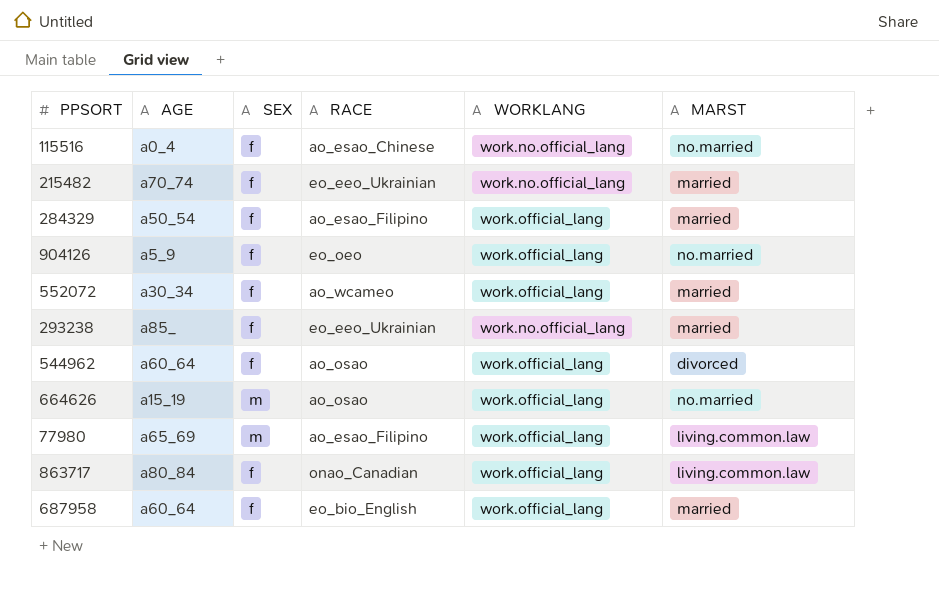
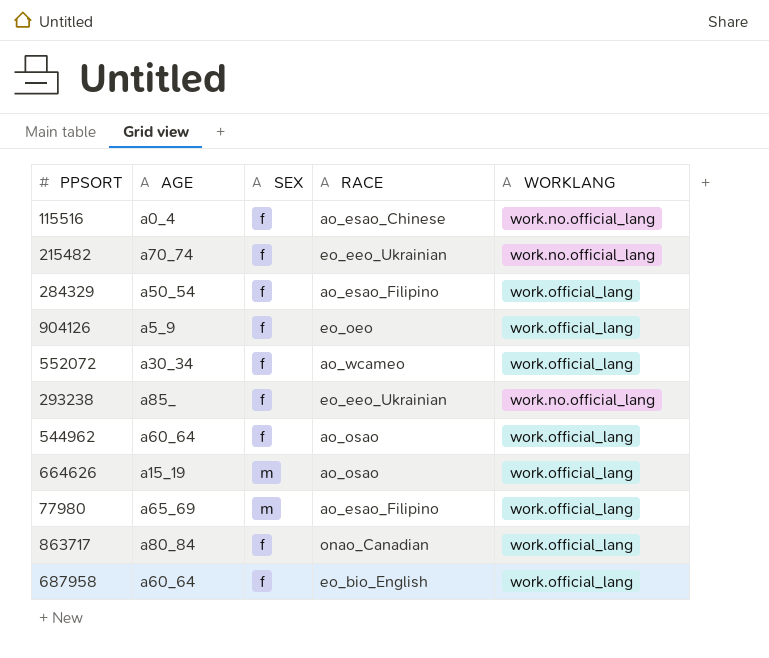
column MARST | position: 6 -> none

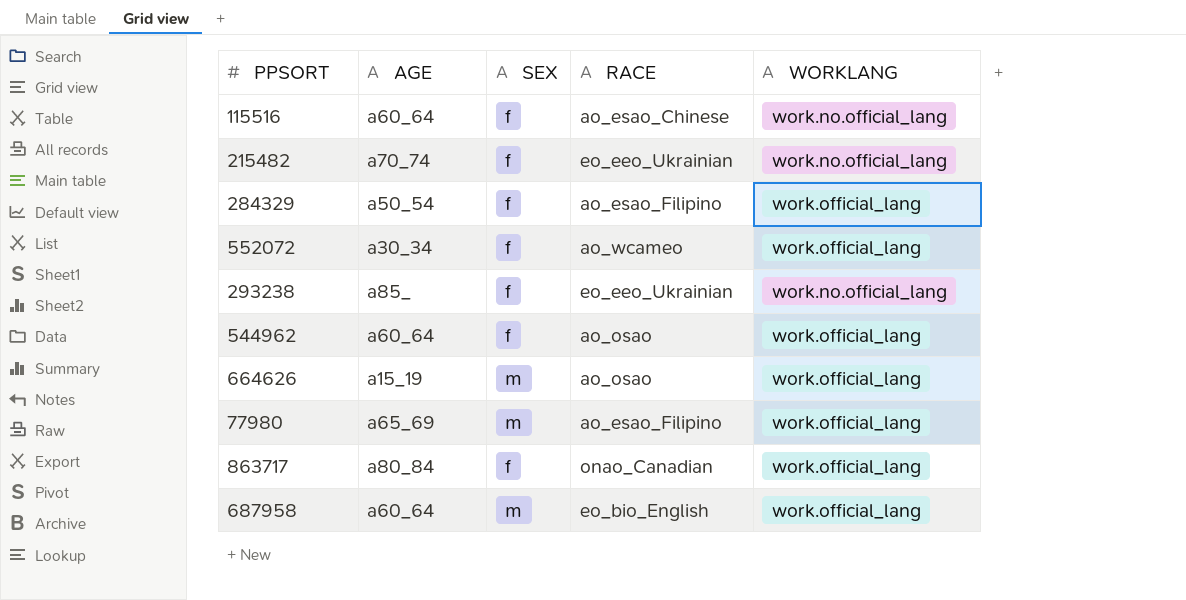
row 904126: a5_9 | f | eo_oeo | work.official_lang -> none
115516 | AGE: a0_4 -> a60_64
687958 | SEX: f -> m

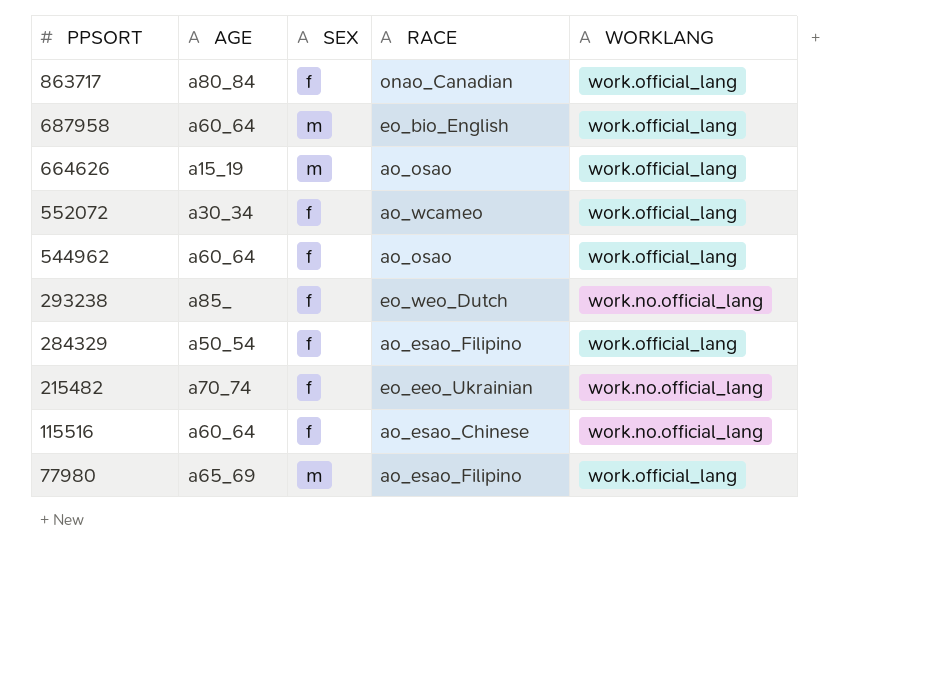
row order: none -> PPSORT descending
293238 | RACE: eo_eeo_Ukrainian -> eo_weo_Dutch

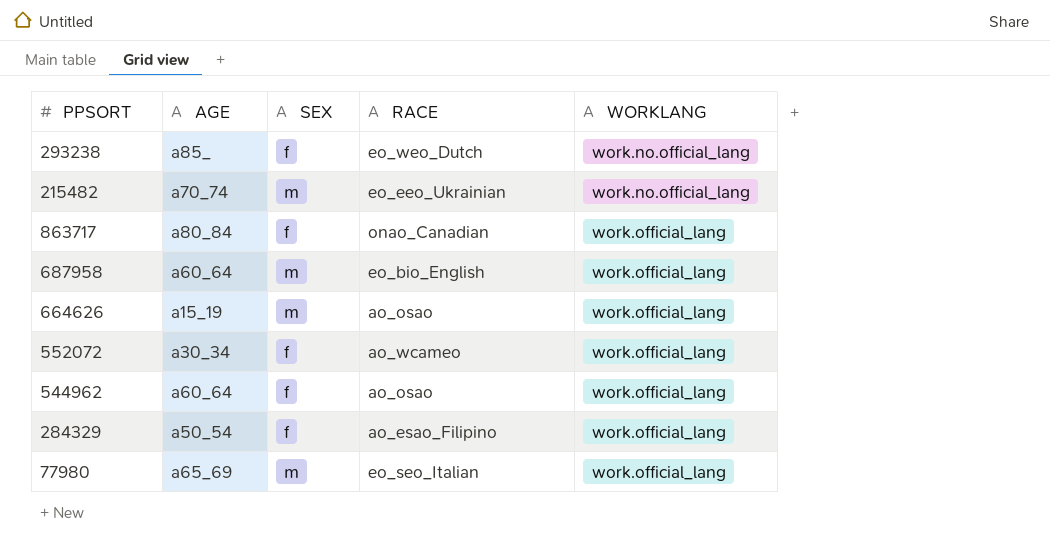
row order: PPSORT descending -> WORKLANG ascending
row 115516: a60_64 | f | ao_esao_Chinese | work.no.official_lang -> none
215482 | SEX: f -> m
77980 | RACE: ao_esao_Filipino -> eo_seo_Italian

